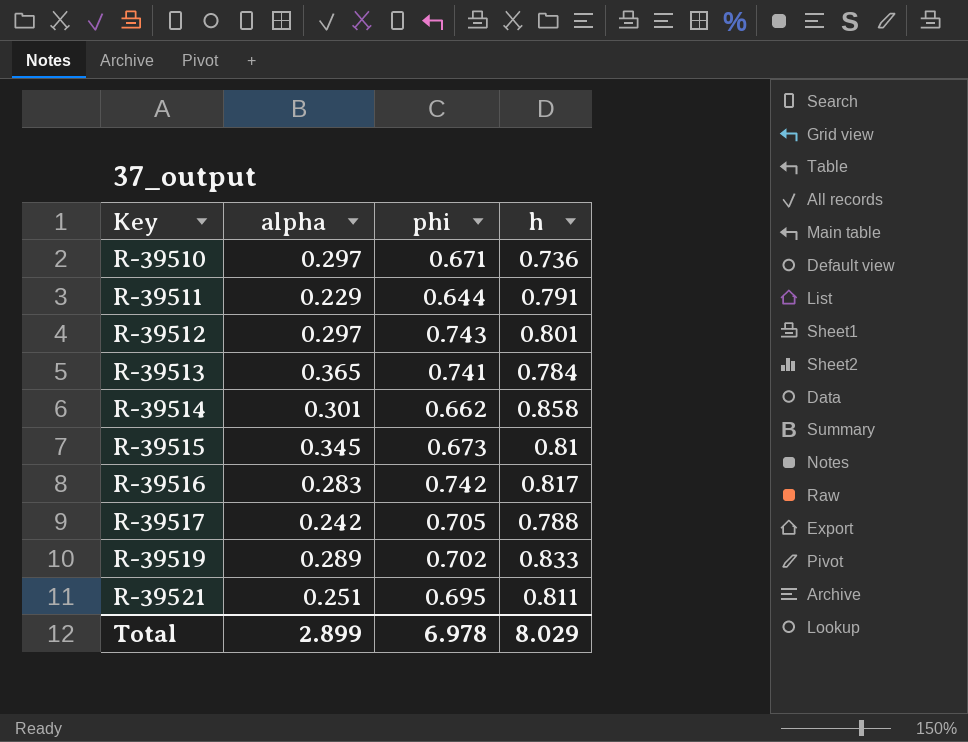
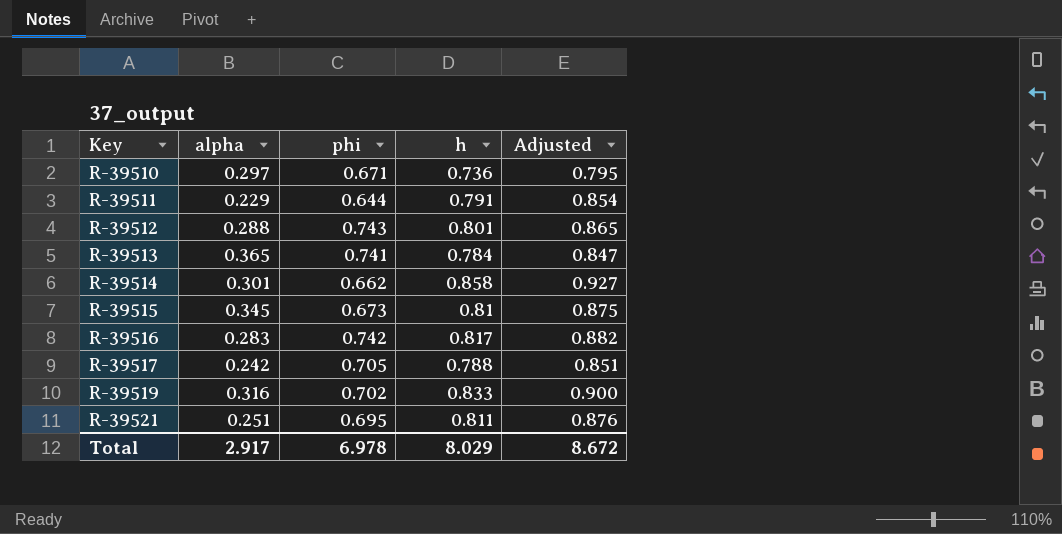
column Adjusted | formula: none -> [h] * 1.08
R-39512 | alpha: 0.297 -> 0.288
R-39519 | alpha: 0.289 -> 0.316
Total | alpha: 2.899 -> 2.917

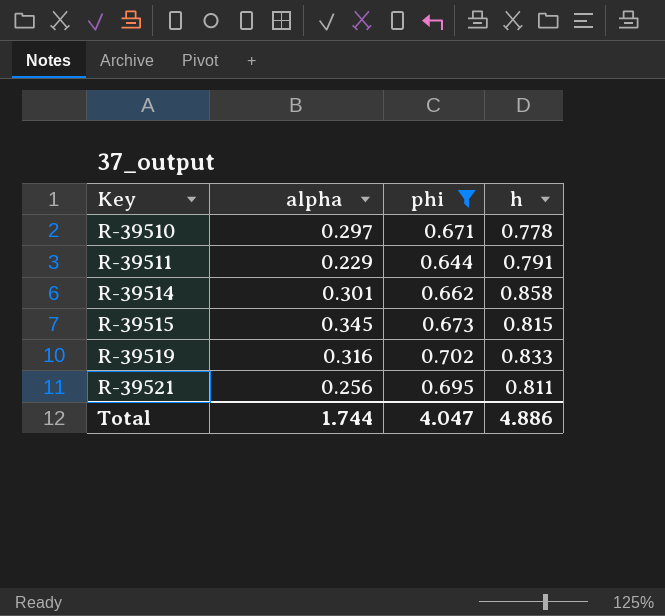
filter: none -> phi <= 0.702
column Adjusted | formula: [h] * 1.08 -> none
R-39510 | h: 0.736 -> 0.778
R-39515 | h: 0.81 -> 0.815
R-39521 | alpha: 0.251 -> 0.256
Total | alpha: 2.917 -> 1.744
Total | phi: 6.978 -> 4.047
Total | h: 8.029 -> 4.886

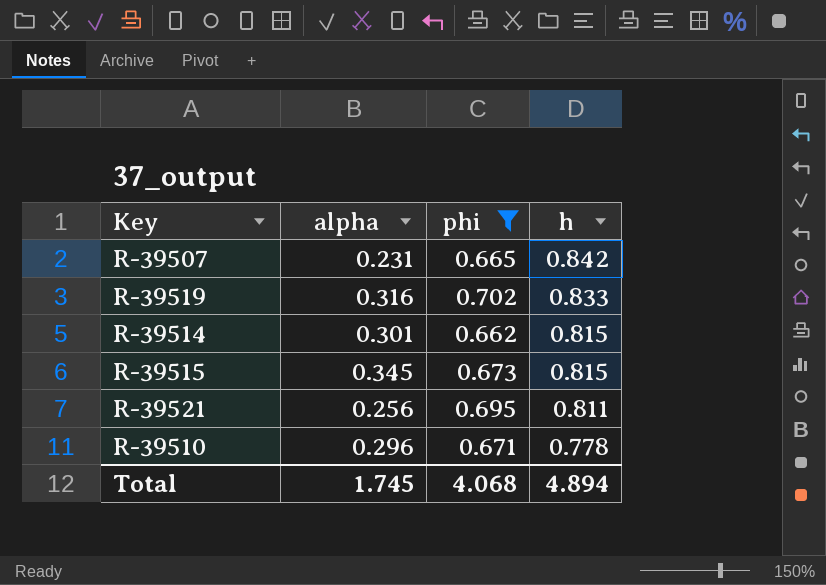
row order: Key ascending -> h descending
row R-39511: 0.229 | 0.644 | 0.791 -> none
row R-39507: none -> 0.231 | 0.665 | 0.842
R-39514 | h: 0.858 -> 0.815
R-39510 | alpha: 0.297 -> 0.296
Total | alpha: 1.744 -> 1.745
Total | phi: 4.047 -> 4.068
Total | h: 4.886 -> 4.894

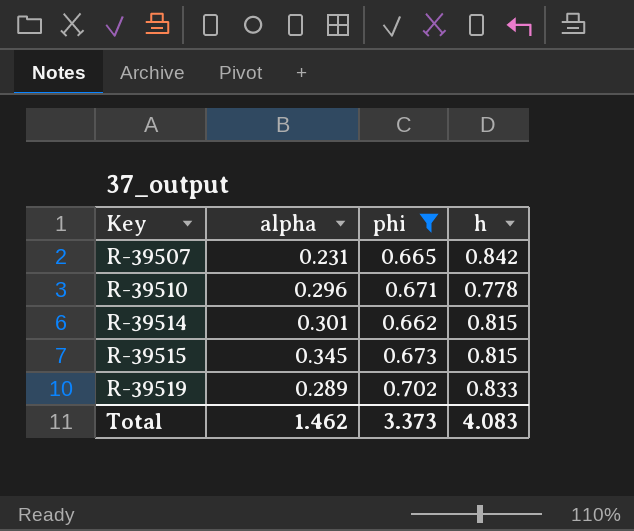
row order: h descending -> Key ascending
row R-39521: 0.256 | 0.695 | 0.811 -> none
R-39519 | alpha: 0.316 -> 0.289
Total | alpha: 1.745 -> 1.462
Total | phi: 4.068 -> 3.373
Total | h: 4.894 -> 4.083

